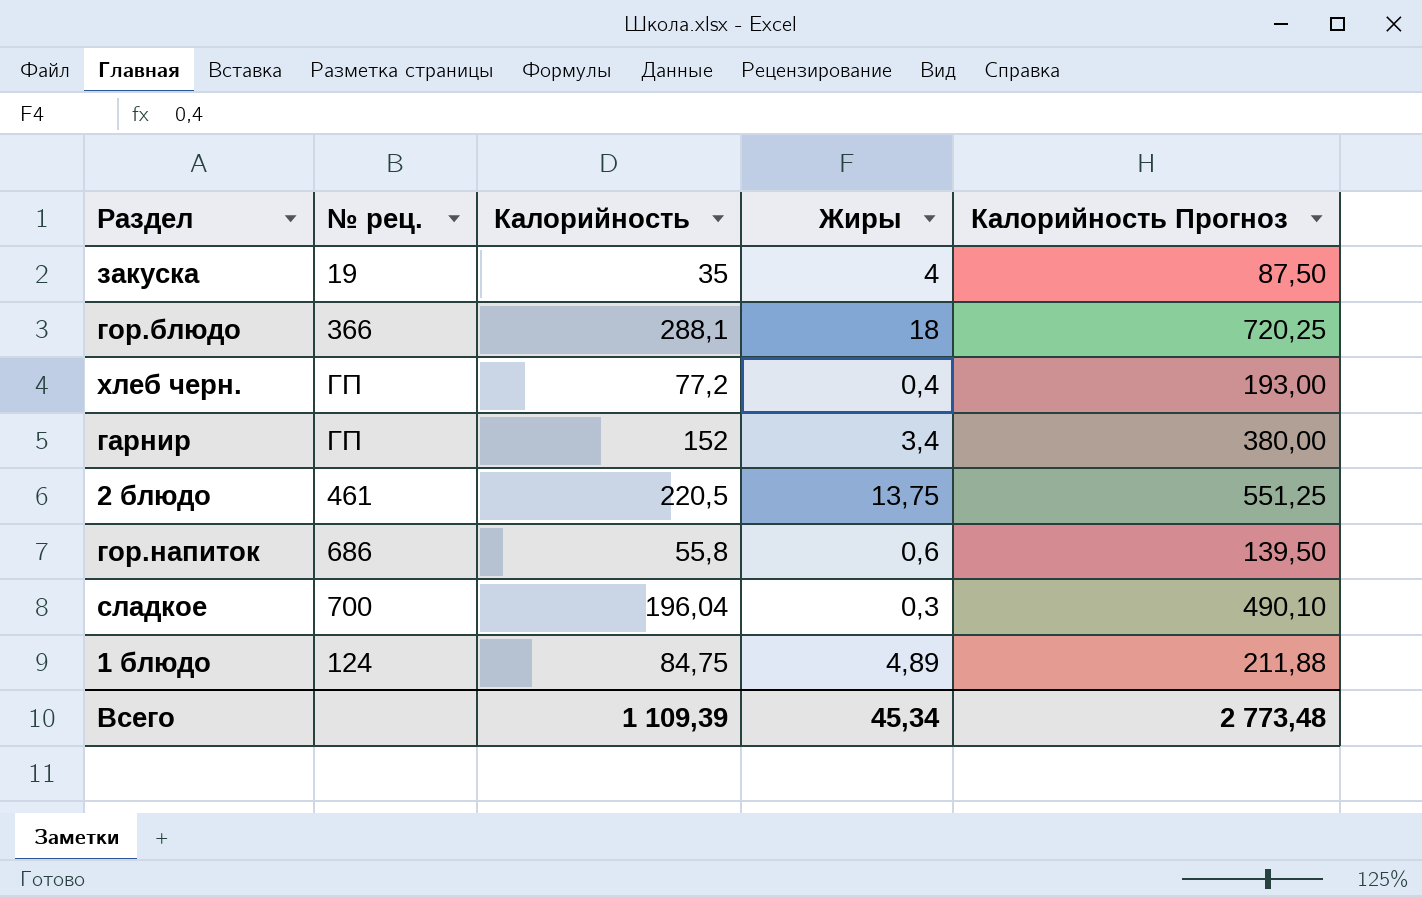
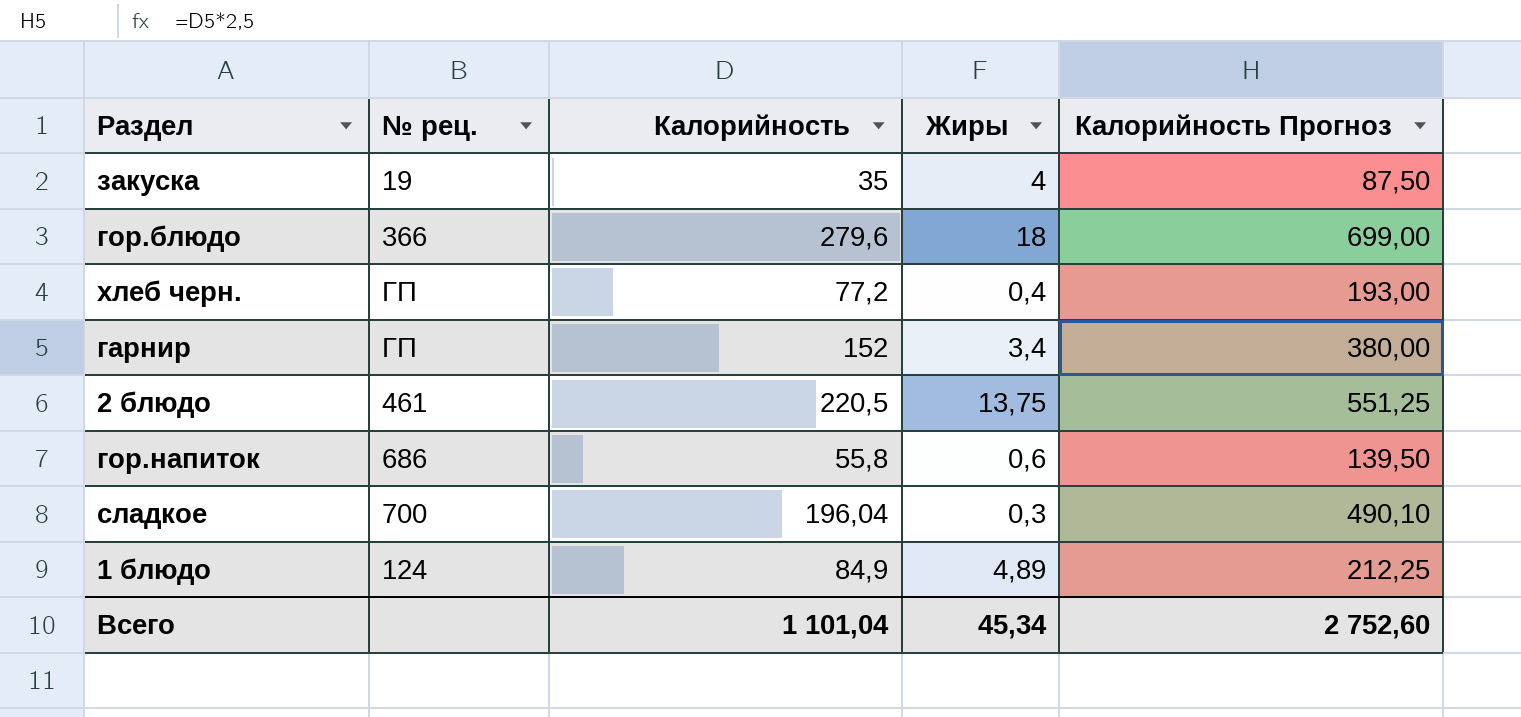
гор.блюдо | Калорийность: 288,1 -> 279,6
гор.блюдо | Калорийность Прогноз: 720,25 -> 699,00
1 блюдо | Калорийность: 84,75 -> 84,9
1 блюдо | Калорийность Прогноз: 211,88 -> 212,25
Всего | Калорийность: 1 109,39 -> 1 101,04
Всего | Калорийность Прогноз: 2 773,48 -> 2 752,60

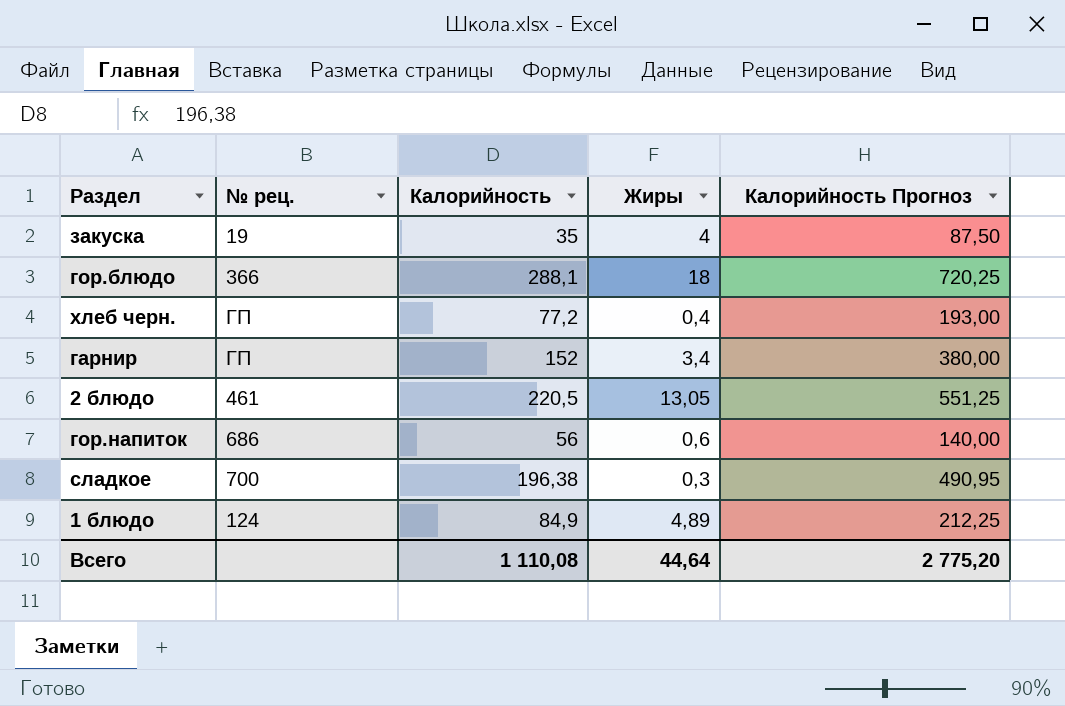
гор.блюдо | Калорийность: 279,6 -> 288,1
гор.блюдо | Калорийность Прогноз: 699,00 -> 720,25
2 блюдо | Жиры: 13,75 -> 13,05
гор.напиток | Калорийность: 55,8 -> 56
гор.напиток | Калорийность Прогноз: 139,50 -> 140,00
сладкое | Калорийность: 196,04 -> 196,38
сладкое | Калорийность Прогноз: 490,10 -> 490,95
Всего | Калорийность: 1 101,04 -> 1 110,08
Всего | Жиры: 45,34 -> 44,64
Всего | Калорийность Прогноз: 2 752,60 -> 2 775,20

